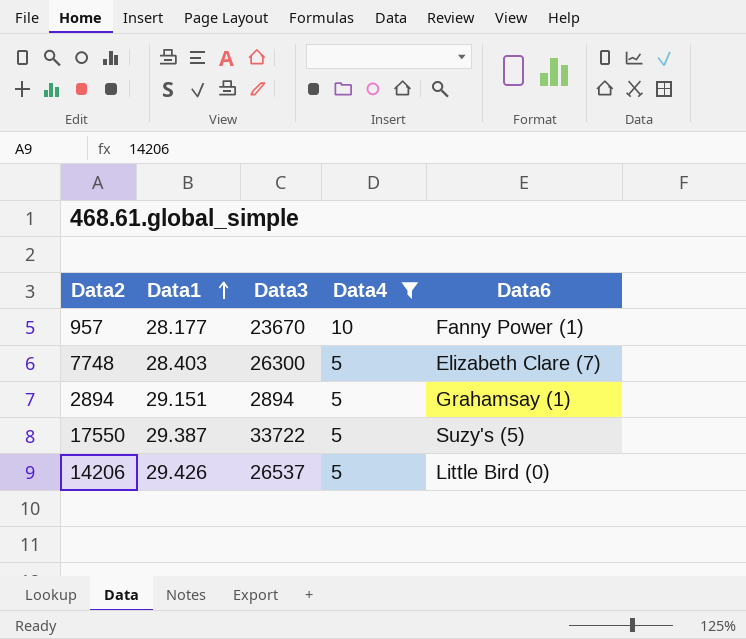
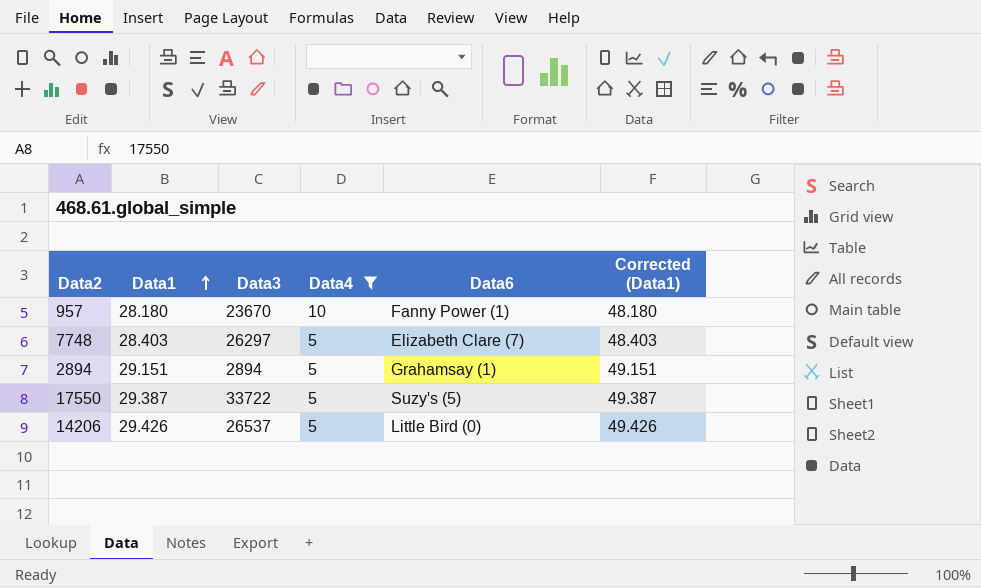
column Corrected (Data1) | formula: none -> [Data1] + 20
957 | Data1: 28.177 -> 28.180
7748 | Data3: 26300 -> 26297

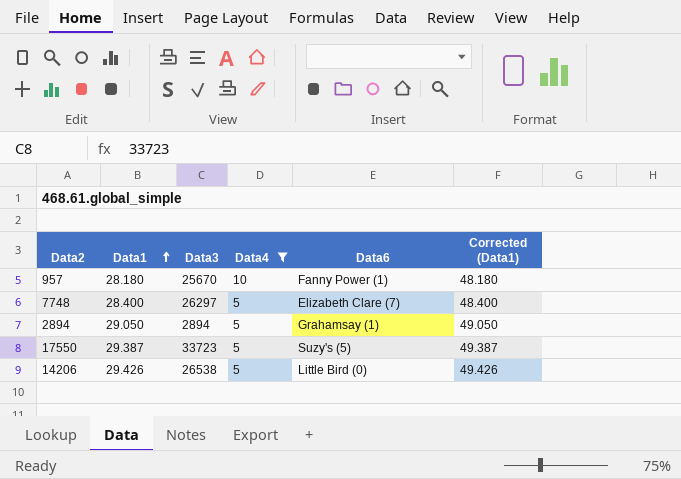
957 | Data3: 23670 -> 25670
7748 | Data1: 28.403 -> 28.400
7748 | Corrected (Data1): 48.403 -> 48.400
2894 | Data1: 29.151 -> 29.050
2894 | Corrected (Data1): 49.151 -> 49.050
17550 | Data3: 33722 -> 33723
14206 | Data3: 26537 -> 26538

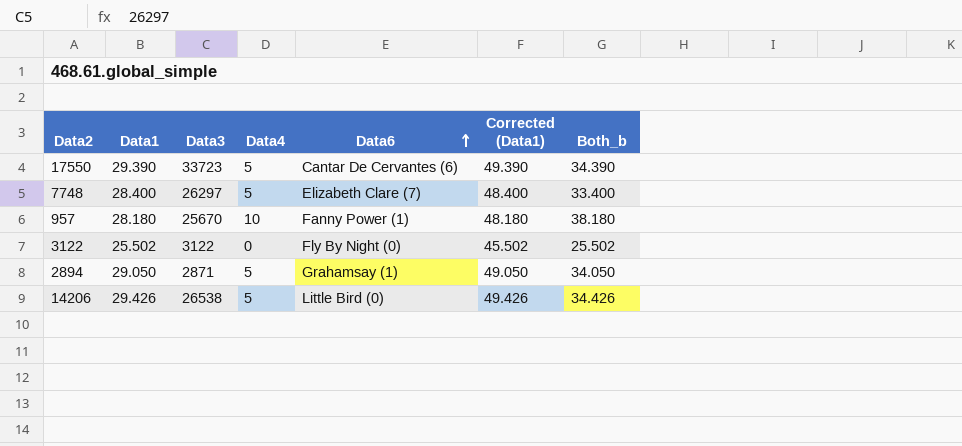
filter: Data4 != 0 -> none
row order: Data1 ascending -> Data6 ascending
column Both_b | formula: none -> [Data1] + [Data4]
17550 | Data1: 29.387 -> 29.390
17550 | Data6: Suzy's (5) -> Cantar De Cervantes (6)
17550 | Corrected (Data1): 49.387 -> 49.390
2894 | Data3: 2894 -> 2871

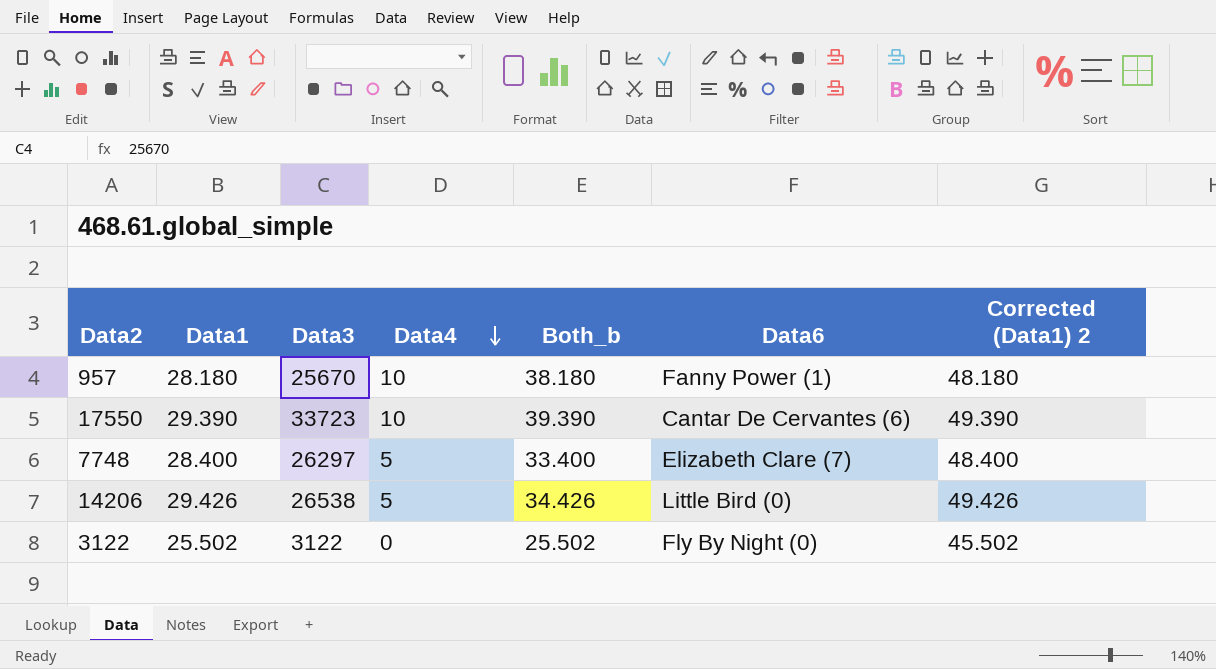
row order: Data6 ascending -> Data4 descending
column Both_b | position: 7 -> 5
column name: Corrected (Data1) -> Corrected (Data1) 2
row 2894: 29.050 | 2871 | 5 | Grahamsay (1) | 49.050 | 34.050 -> none
17550 | Data4: 5 -> 10
17550 | Both_b: 34.390 -> 39.390

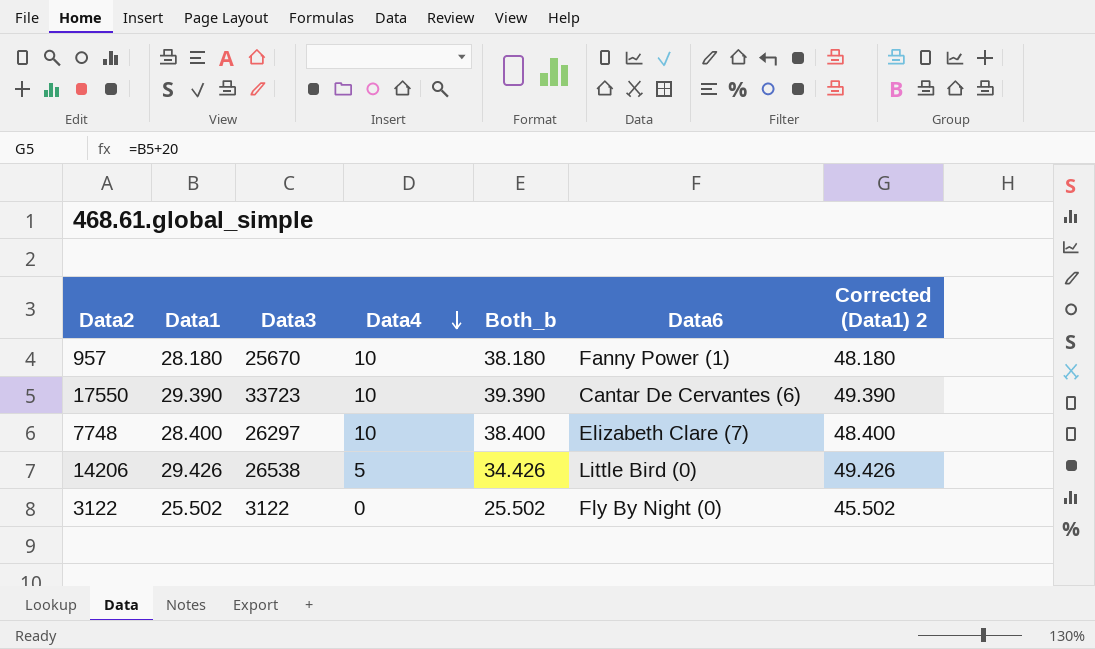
7748 | Data4: 5 -> 10
7748 | Both_b: 33.400 -> 38.400

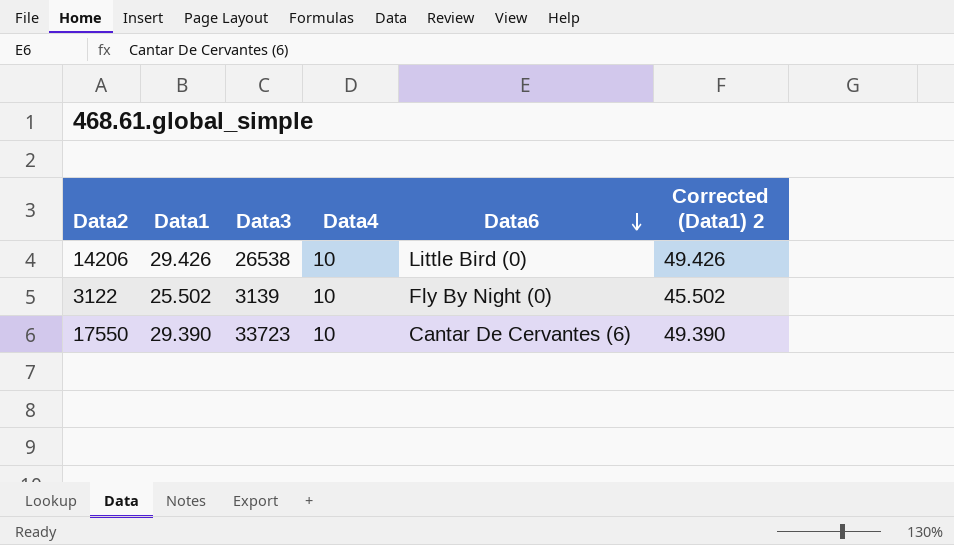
row order: Data4 descending -> Data6 descending
column Both_b | formula: [Data1] + [Data4] -> none
row 957: 28.180 | 25670 | 10 | 38.180 | Fanny Power (1) | 48.180 -> none
row 7748: 28.400 | 26297 | 10 | 38.400 | Elizabeth Clare (7) | 48.400 -> none
14206 | Data4: 5 -> 10
3122 | Data3: 3122 -> 3139
3122 | Data4: 0 -> 10

